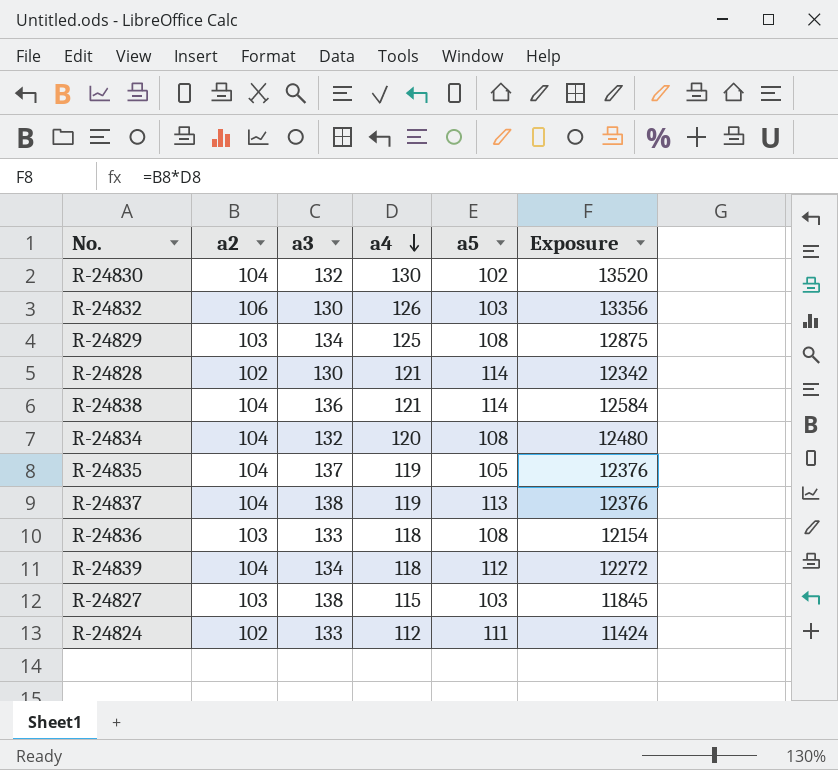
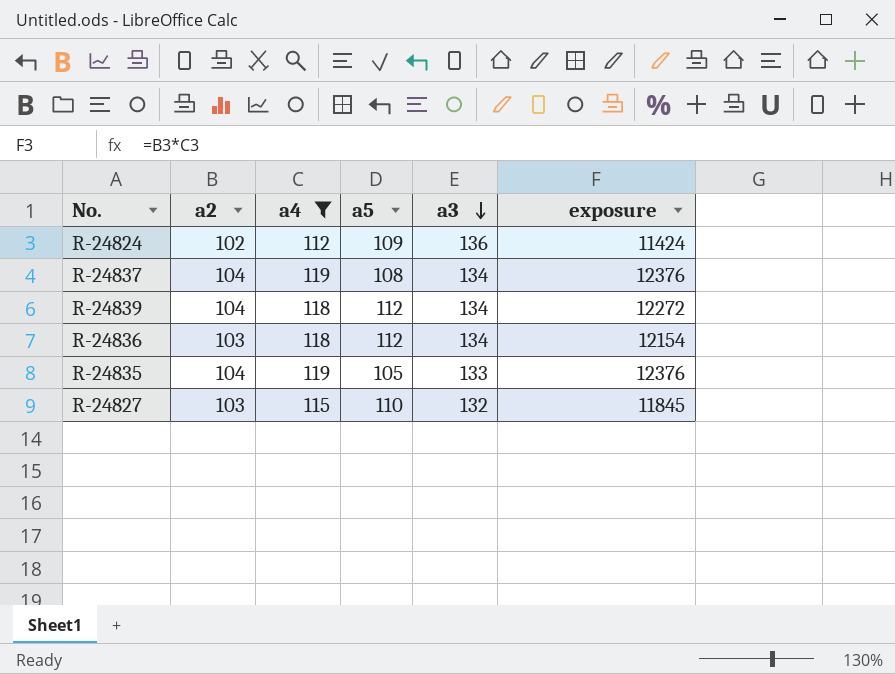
filter: none -> a4 <= 119
row order: a4 descending -> a3 descending
column a3 | position: 3 -> 5
column name: Exposure -> exposure
R-24824 | a5: 111 -> 109
R-24824 | a3: 133 -> 136
R-24837 | a5: 113 -> 108
R-24837 | a3: 138 -> 134
R-24836 | a5: 108 -> 112
R-24836 | a3: 133 -> 134
R-24835 | a3: 137 -> 133
R-24827 | a5: 103 -> 110
R-24827 | a3: 138 -> 132

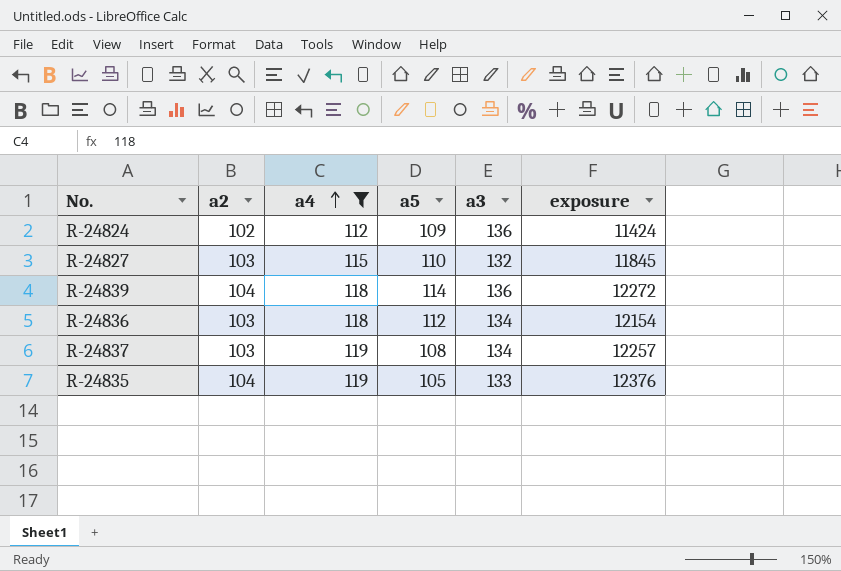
row order: a3 descending -> a4 ascending
R-24839 | a5: 112 -> 114
R-24839 | a3: 134 -> 136
R-24837 | a2: 104 -> 103
R-24837 | exposure: 12376 -> 12257

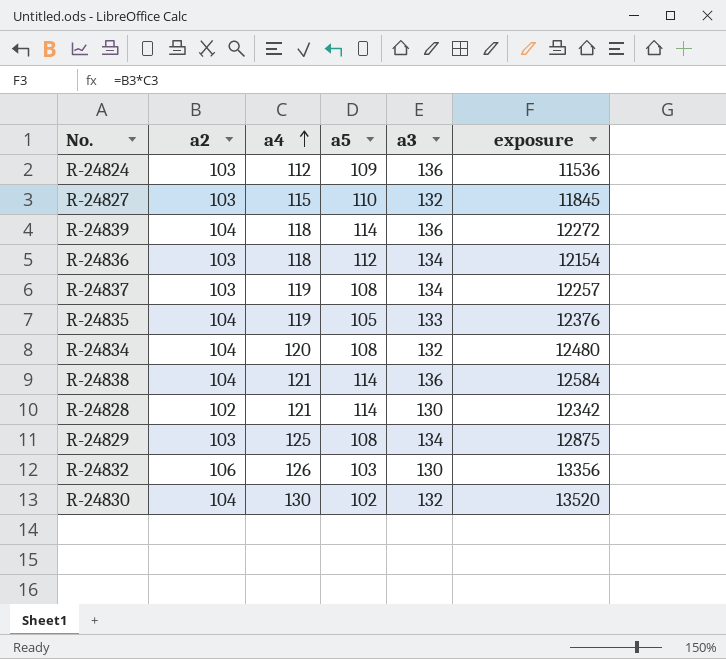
filter: a4 <= 119 -> none
R-24824 | a2: 102 -> 103
R-24824 | exposure: 11424 -> 11536

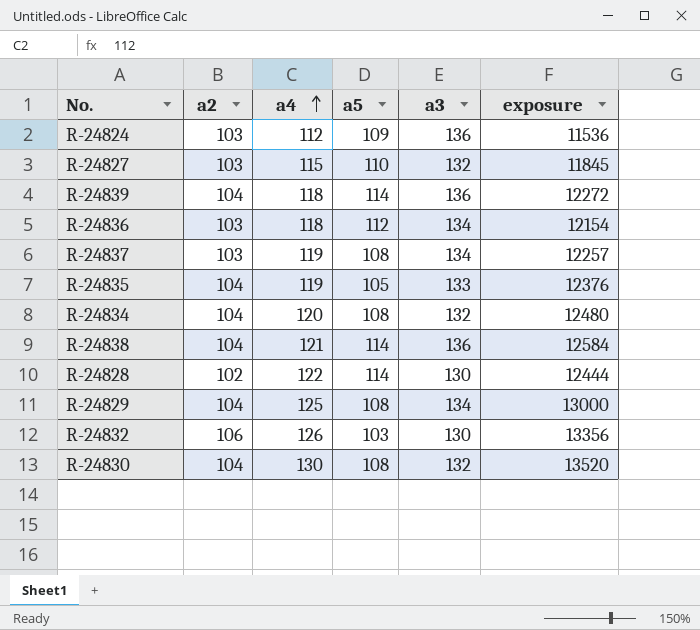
R-24828 | a4: 121 -> 122
R-24828 | exposure: 12342 -> 12444
R-24829 | a2: 103 -> 104
R-24829 | exposure: 12875 -> 13000
R-24830 | a5: 102 -> 108

